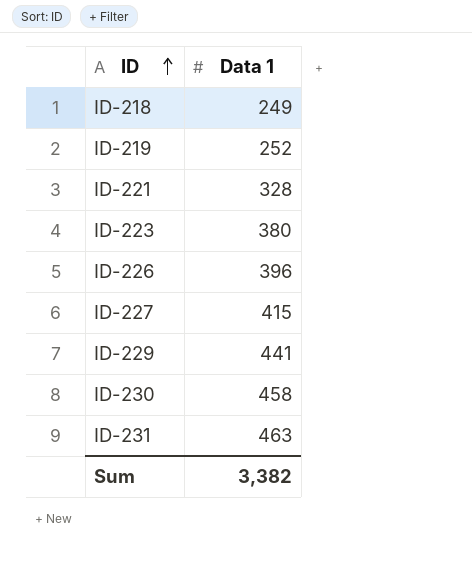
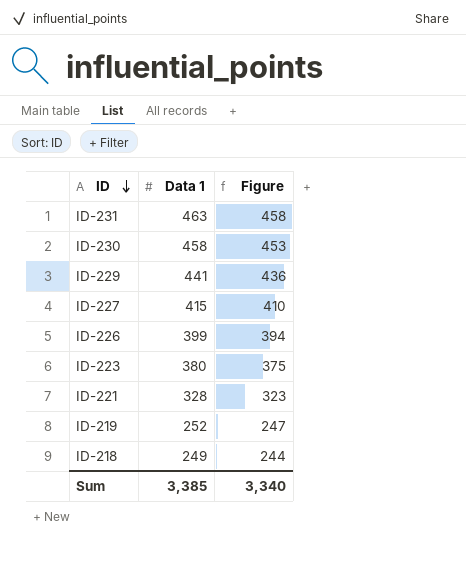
row order: ID ascending -> ID descending
column Figure | formula: none -> [Data 1] - 5
ID-226 | Data 1: 396 -> 399
Sum | Data 1: 3,382 -> 3,385

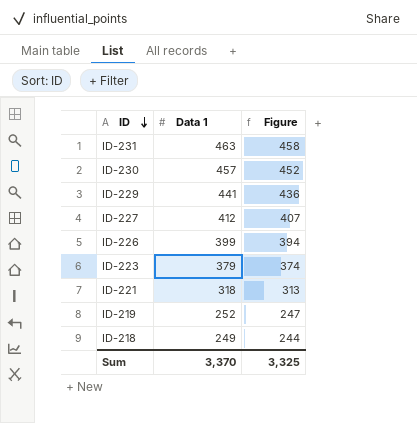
ID-230 | Data 1: 458 -> 457
ID-230 | Figure: 453 -> 452
ID-227 | Data 1: 415 -> 412
ID-227 | Figure: 410 -> 407
ID-223 | Data 1: 380 -> 379
ID-223 | Figure: 375 -> 374
ID-221 | Data 1: 328 -> 318
ID-221 | Figure: 323 -> 313
Sum | Data 1: 3,385 -> 3,370
Sum | Figure: 3,340 -> 3,325

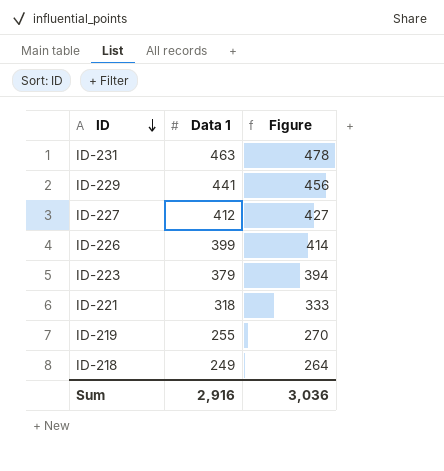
column Figure | formula: [Data 1] - 5 -> [Data 1] + 15
row ID-230: 457 | 452 -> none
ID-219 | Data 1: 252 -> 255
Sum | Data 1: 3,370 -> 2,916
Sum | Figure: 3,325 -> 3,036

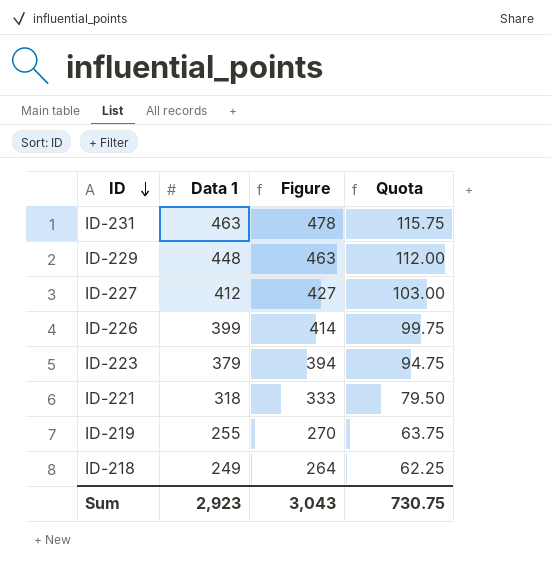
column Quota | formula: none -> [Data 1] * 0.25
ID-229 | Data 1: 441 -> 448
ID-229 | Figure: 456 -> 463
Sum | Data 1: 2,916 -> 2,923
Sum | Figure: 3,036 -> 3,043

